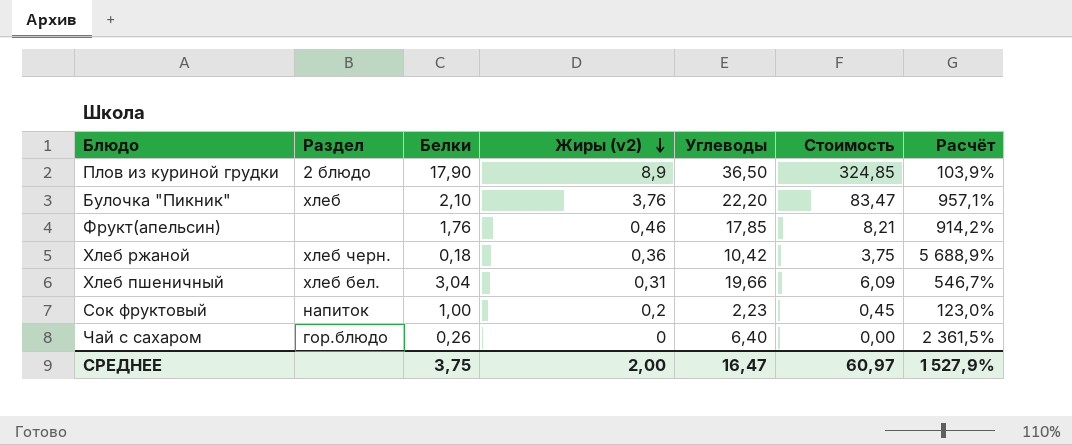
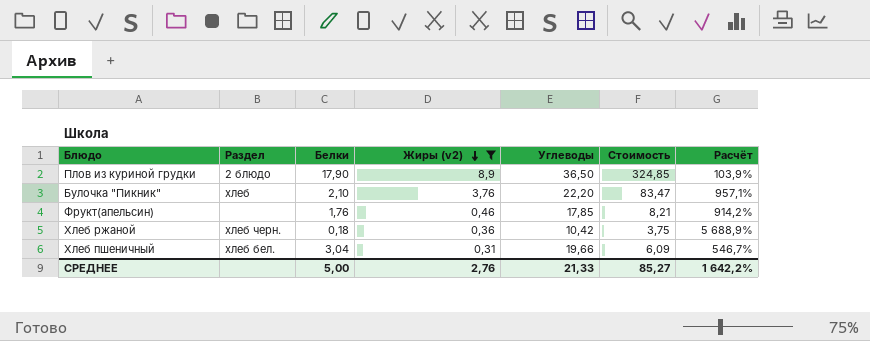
filter: none -> Жиры (v2) >= 0,31
СРЕДНЕЕ | Белки: 3,75 -> 5,00
СРЕДНЕЕ | Жиры (v2): 2,00 -> 2,76
СРЕДНЕЕ | Углеводы: 16,47 -> 21,33
СРЕДНЕЕ | Стоимость: 60,97 -> 85,27
СРЕДНЕЕ | Расчёт: 1 527,9% -> 1 642,2%

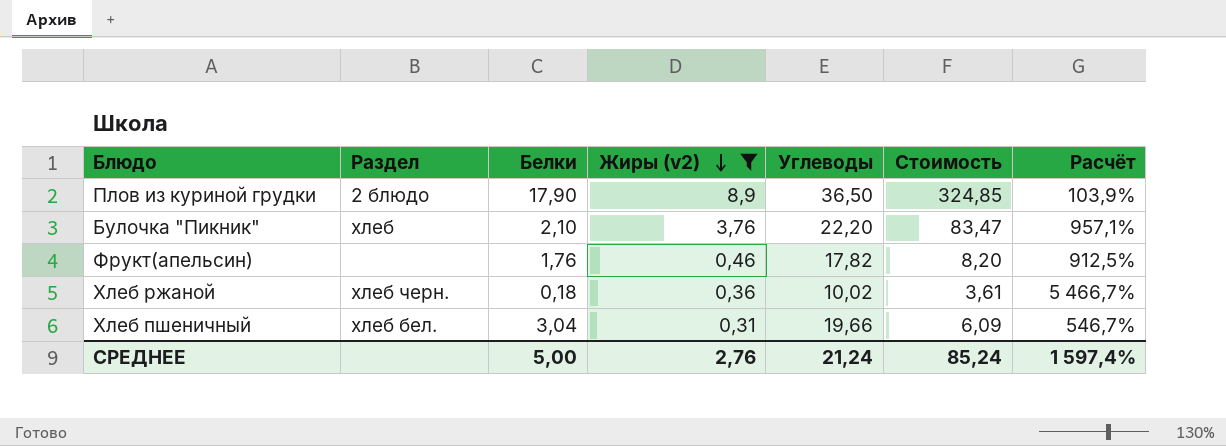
Фрукт(апельсин) | Углеводы: 17,85 -> 17,82
Фрукт(апельсин) | Стоимость: 8,21 -> 8,20
Фрукт(апельсин) | Расчёт: 914,2% -> 912,5%
Хлеб ржаной | Углеводы: 10,42 -> 10,02
Хлеб ржаной | Стоимость: 3,75 -> 3,61
Хлеб ржаной | Расчёт: 5 688,9% -> 5 466,7%
СРЕДНЕЕ | Углеводы: 21,33 -> 21,24
СРЕДНЕЕ | Стоимость: 85,27 -> 85,24
СРЕДНЕЕ | Расчёт: 1 642,2% -> 1 597,4%

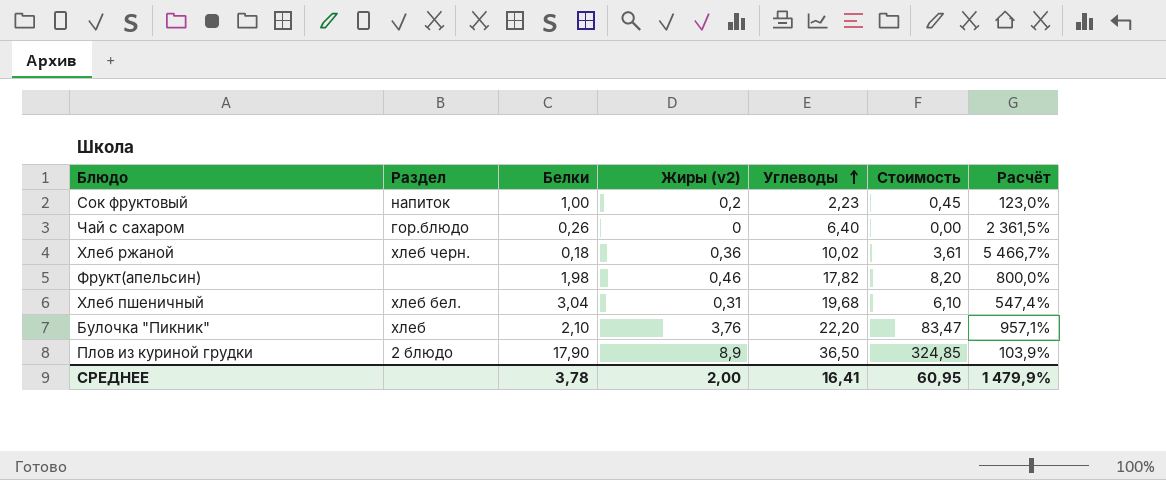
filter: Жиры (v2) >= 0,31 -> none
row order: Жиры (v2) descending -> Углеводы ascending
Фрукт(апельсин) | Белки: 1,76 -> 1,98
Фрукт(апельсин) | Расчёт: 912,5% -> 800,0%
Хлеб пшеничный | Углеводы: 19,66 -> 19,68
Хлеб пшеничный | Стоимость: 6,09 -> 6,10
Хлеб пшеничный | Расчёт: 546,7% -> 547,4%
СРЕДНЕЕ | Белки: 5,00 -> 3,78
СРЕДНЕЕ | Жиры (v2): 2,76 -> 2,00
СРЕДНЕЕ | Углеводы: 21,24 -> 16,41
СРЕДНЕЕ | Стоимость: 85,24 -> 60,95
СРЕДНЕЕ | Расчёт: 1 597,4% -> 1 479,9%

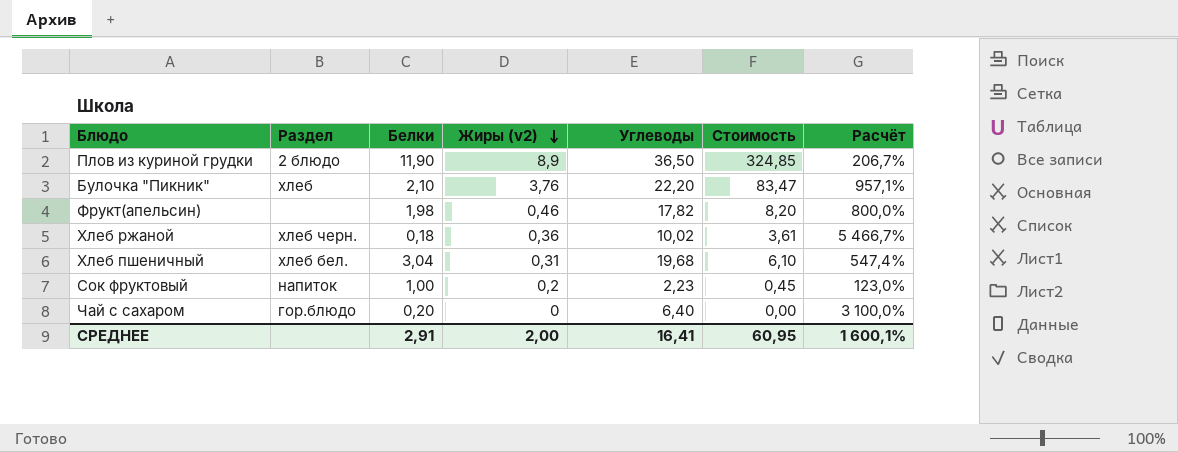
row order: Углеводы ascending -> Жиры (v2) descending
Плов из куриной грудки | Белки: 17,90 -> 11,90
Плов из куриной грудки | Расчёт: 103,9% -> 206,7%
Чай с сахаром | Белки: 0,26 -> 0,20
Чай с сахаром | Расчёт: 2 361,5% -> 3 100,0%
СРЕДНЕЕ | Белки: 3,78 -> 2,91
СРЕДНЕЕ | Расчёт: 1 479,9% -> 1 600,1%

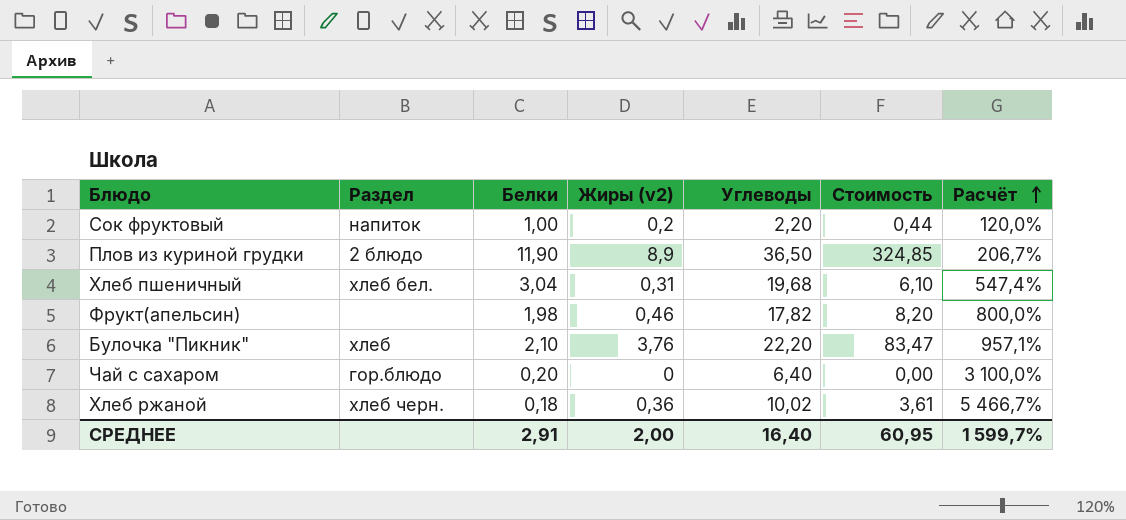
row order: Жиры (v2) descending -> Расчёт ascending
Сок фруктовый | Углеводы: 2,23 -> 2,20
Сок фруктовый | Стоимость: 0,45 -> 0,44
Сок фруктовый | Расчёт: 123,0% -> 120,0%
СРЕДНЕЕ | Углеводы: 16,41 -> 16,40
СРЕДНЕЕ | Расчёт: 1 600,1% -> 1 599,7%

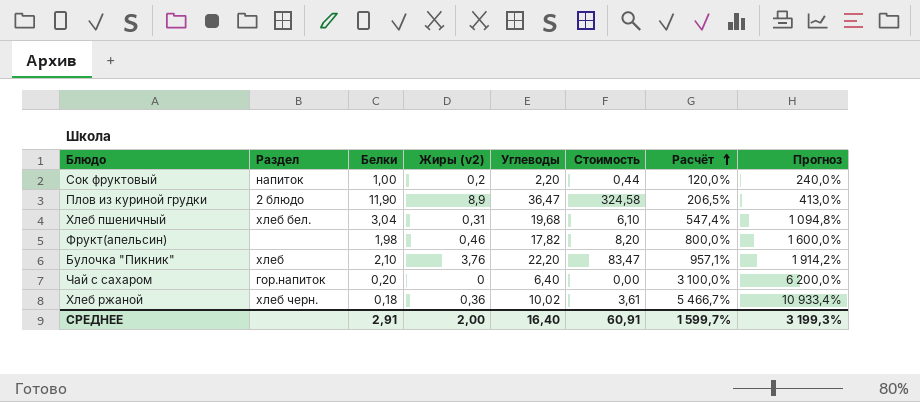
column Прогноз | formula: none -> [Расчёт] * 2
Плов из куриной грудки | Углеводы: 36,50 -> 36,47
Плов из куриной грудки | Стоимость: 324,85 -> 324,58
Плов из куриной грудки | Расчёт: 206,7% -> 206,5%
Чай с сахаром | Раздел: гор.блюдо -> гор.напиток
СРЕДНЕЕ | Стоимость: 60,95 -> 60,91

